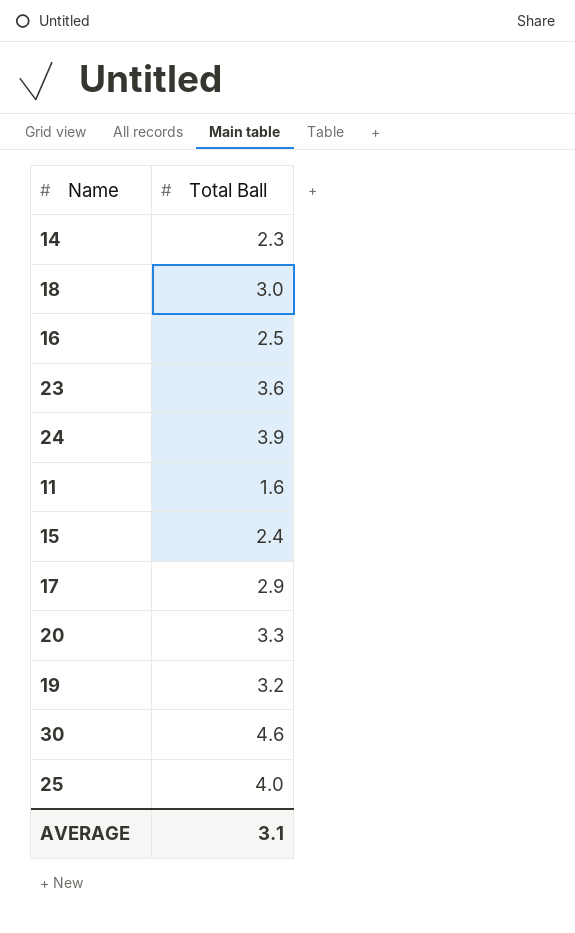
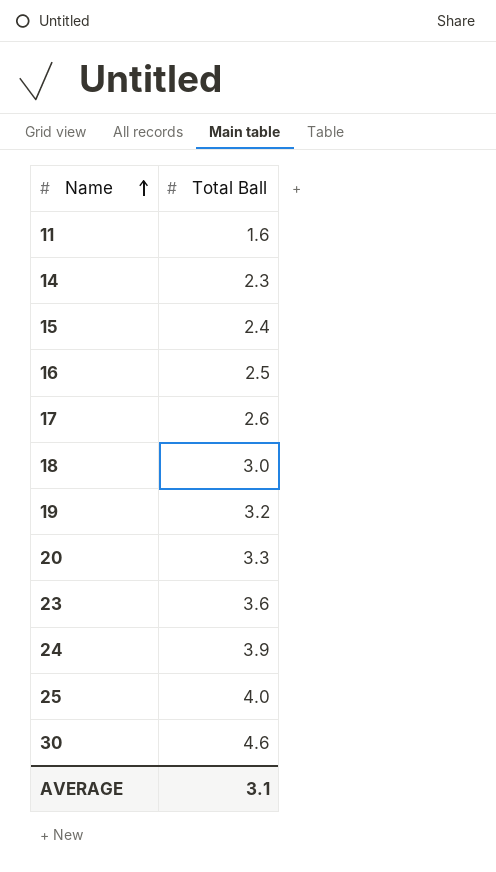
row order: none -> Name ascending
17 | Total Ball: 2.9 -> 2.6

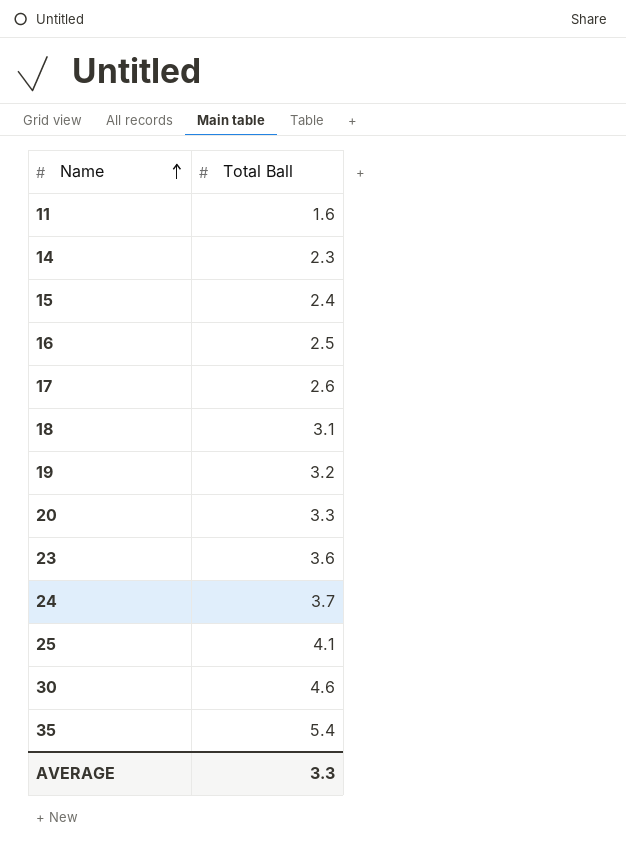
18 | Total Ball: 3.0 -> 3.1
24 | Total Ball: 3.9 -> 3.7
25 | Total Ball: 4.0 -> 4.1
row 35: none -> 5.4
AVERAGE | Total Ball: 3.1 -> 3.3

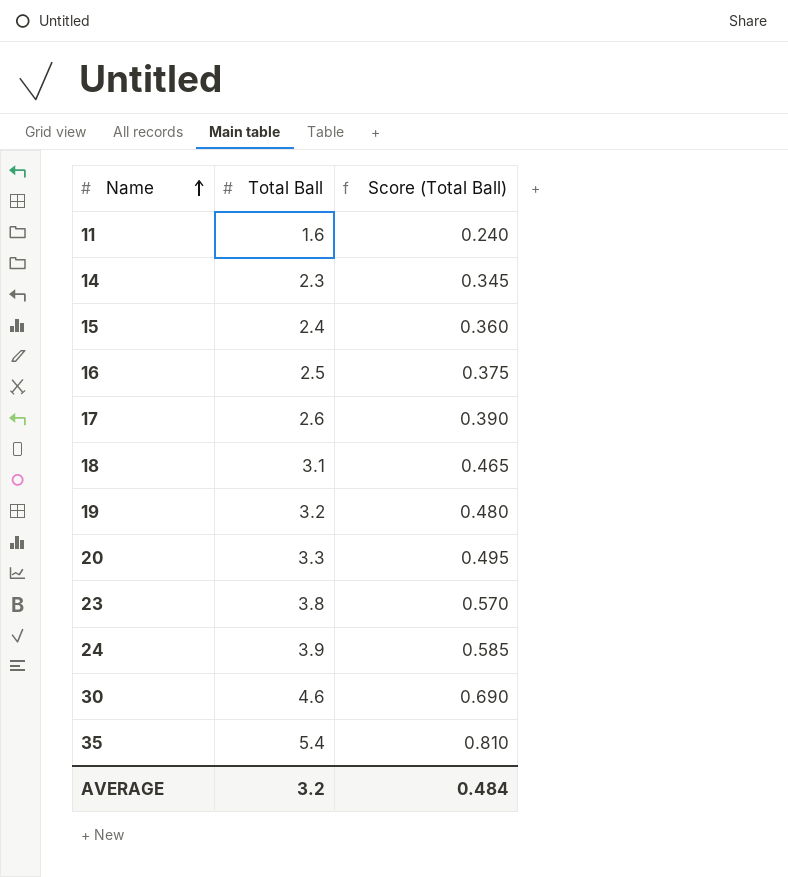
column Score (Total Ball) | formula: none -> [Total Ball] * 0.15
row 25: 4.1 -> none
23 | Total Ball: 3.6 -> 3.8
24 | Total Ball: 3.7 -> 3.9
AVERAGE | Total Ball: 3.3 -> 3.2

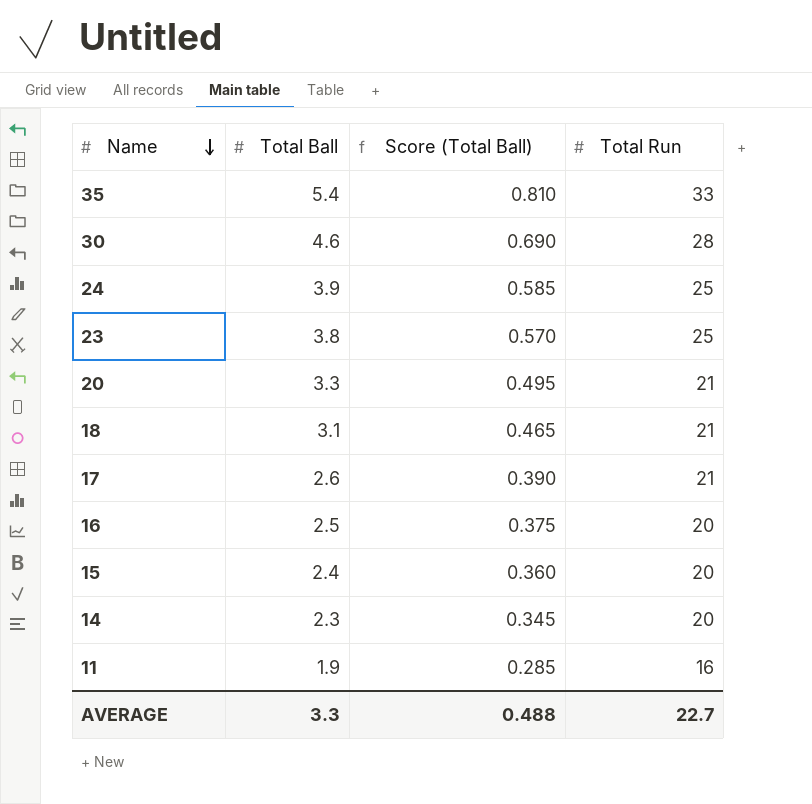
row order: Name ascending -> Name descending
column Total Run | position: none -> 4
row 19: 3.2 | 0.480 -> none
11 | Total Ball: 1.6 -> 1.9
11 | Score (Total Ball): 0.240 -> 0.285
AVERAGE | Total Ball: 3.2 -> 3.3
AVERAGE | Score (Total Ball): 0.484 -> 0.488

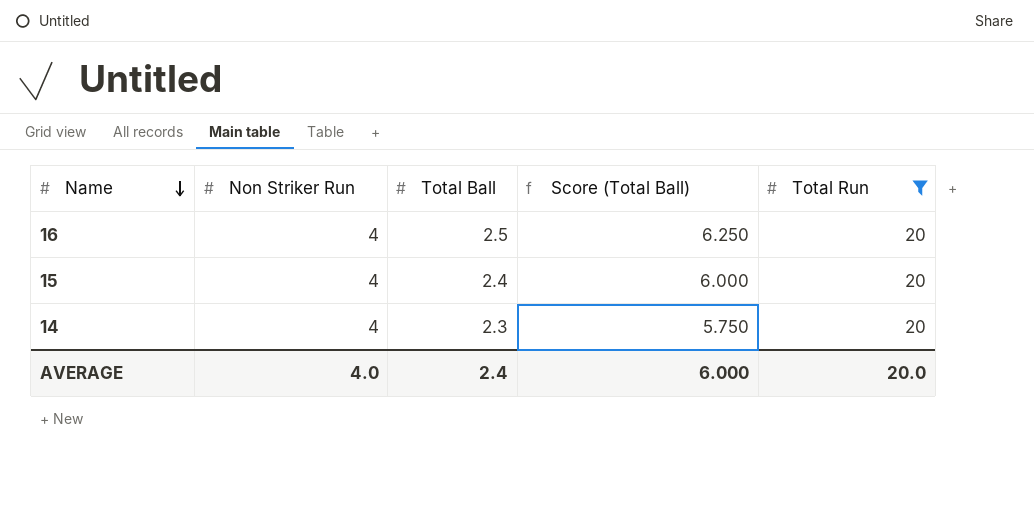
filter: none -> Total Run = 20
column Non Striker Run | position: none -> 2
column Score (Total Ball) | formula: [Total Ball] * 0.15 -> [Total Ball] * 2.5
AVERAGE | Total Ball: 3.3 -> 2.4
AVERAGE | Score (Total Ball): 0.488 -> 6.000
AVERAGE | Total Run: 22.7 -> 20.0

